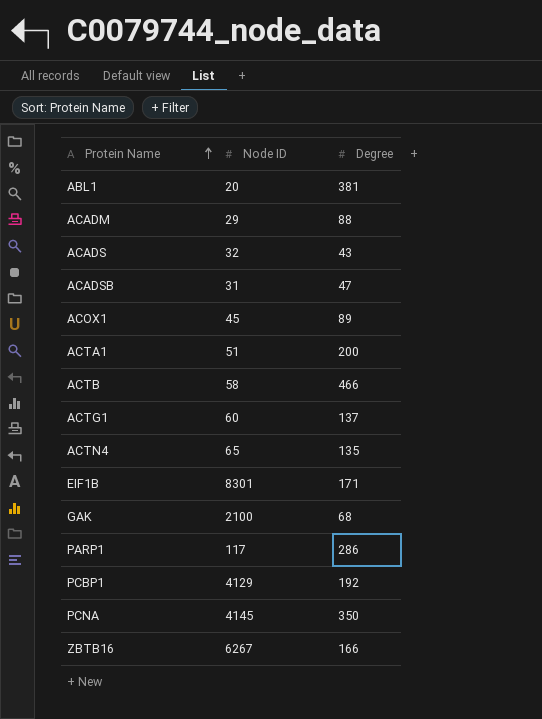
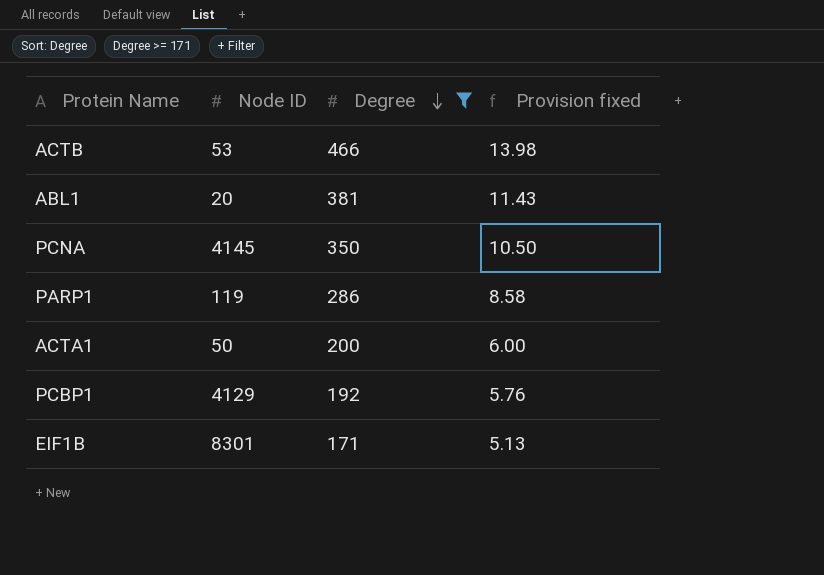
filter: none -> Degree >= 171
row order: Protein Name ascending -> Degree descending
column Provision fixed | formula: none -> [Degree] * 0.03
ACTB | Node ID: 58 -> 53
PARP1 | Node ID: 117 -> 119
ACTA1 | Node ID: 51 -> 50

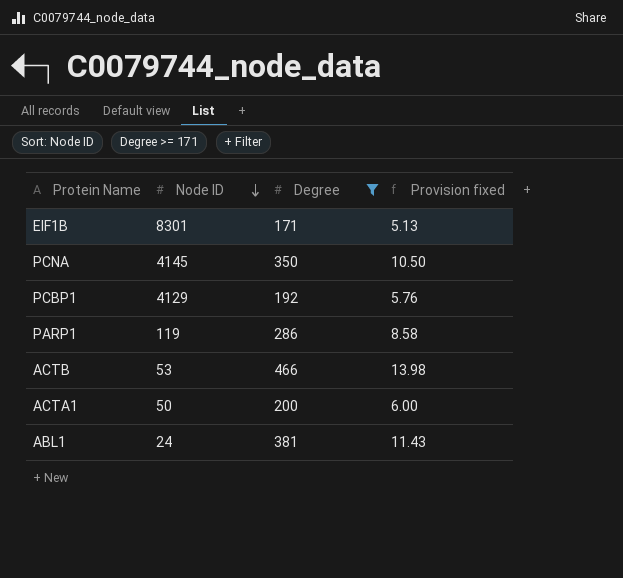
row order: Degree descending -> Node ID descending
ABL1 | Node ID: 20 -> 24

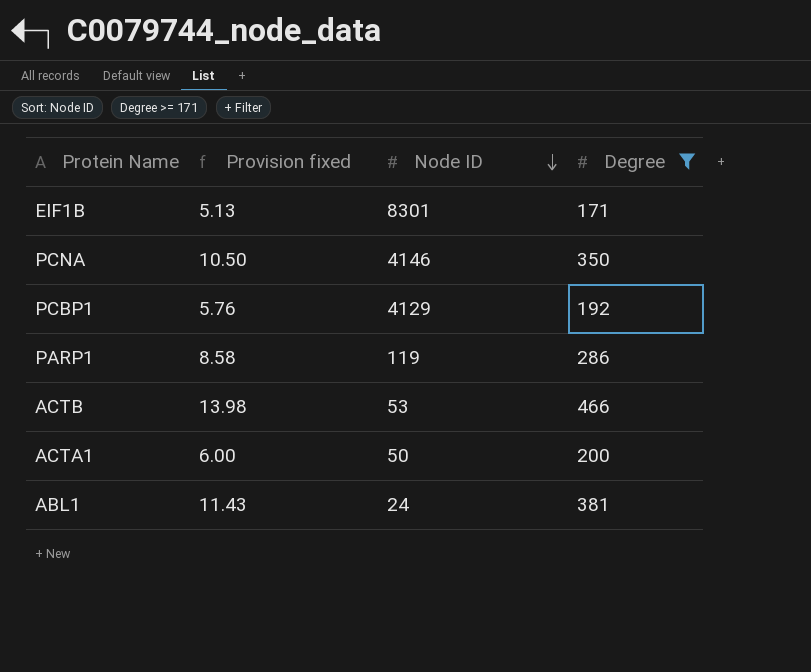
column Provision fixed | position: 4 -> 2
PCNA | Node ID: 4145 -> 4146

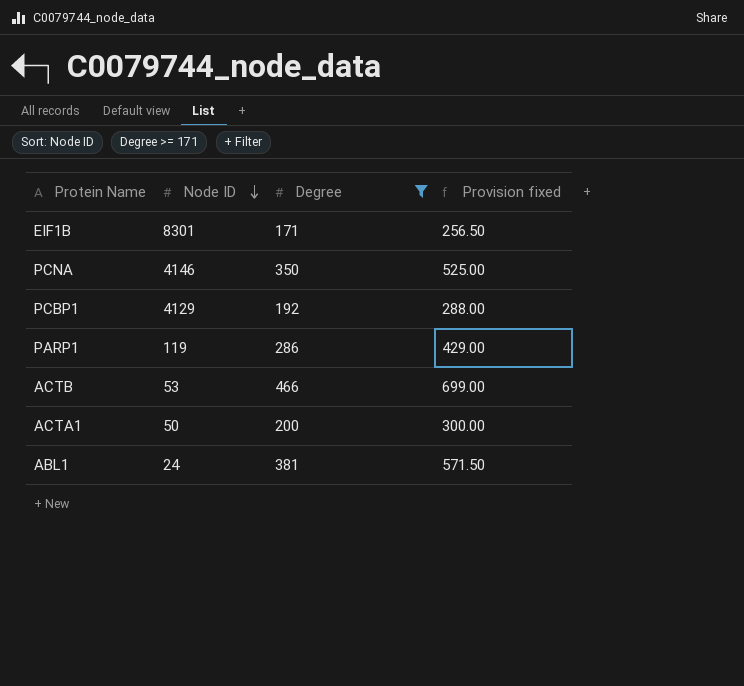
column Provision fixed | formula: [Degree] * 0.03 -> [Degree] * 1.5
column Provision fixed | position: 2 -> 4

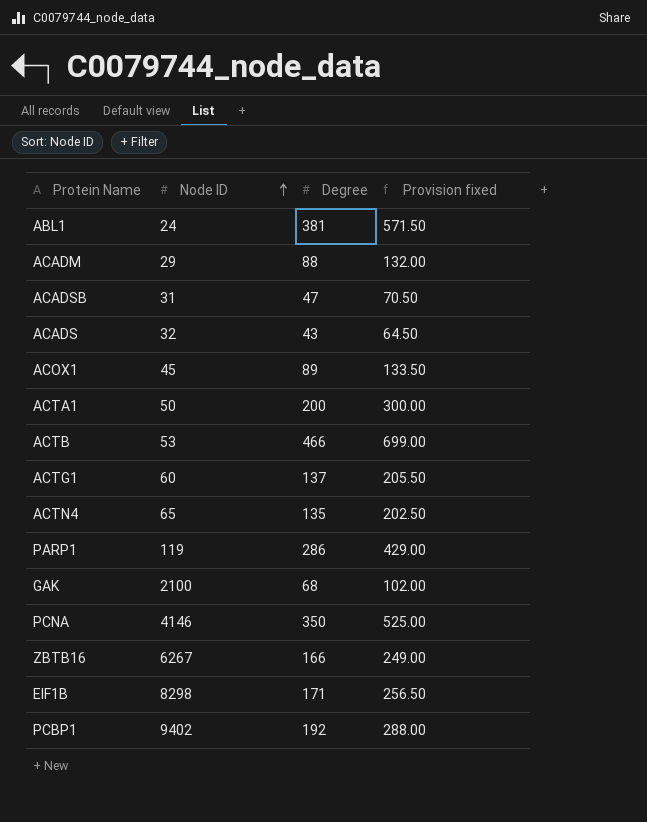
filter: Degree >= 171 -> none
row order: Node ID descending -> Node ID ascending
EIF1B | Node ID: 8301 -> 8298
PCBP1 | Node ID: 4129 -> 9402

